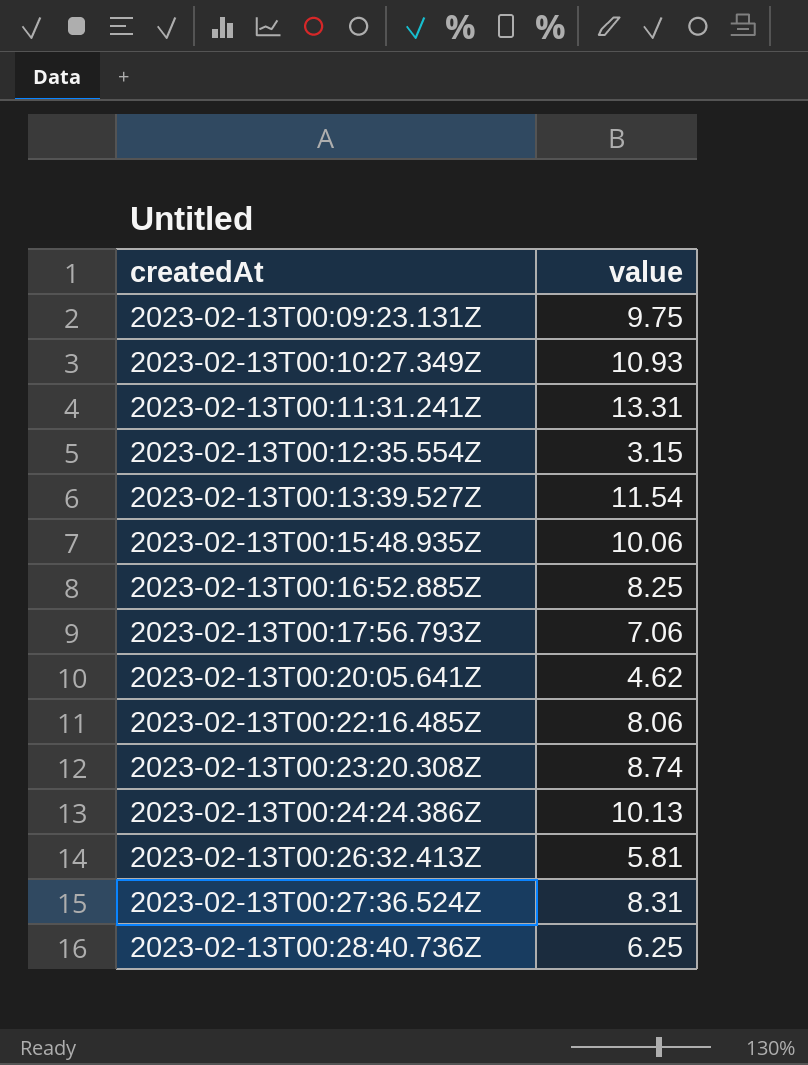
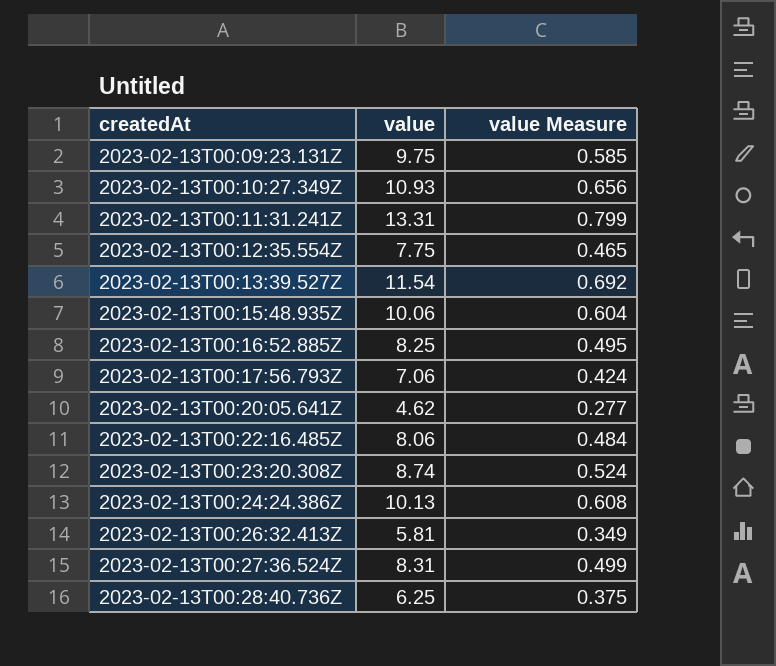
column value Measure | formula: none -> [value] * 0.06
2023-02-13T00:12:35.554Z | value: 3.15 -> 7.75

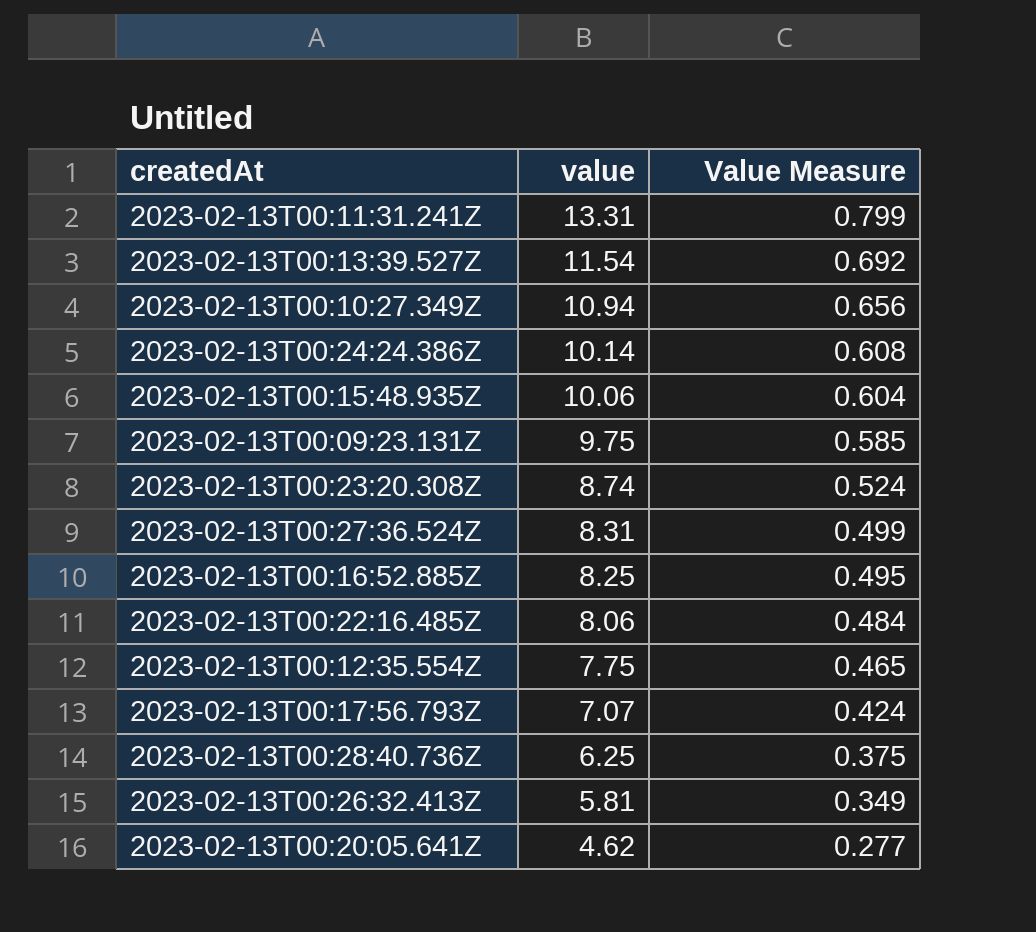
row order: createdAt ascending -> value descending
column name: value Measure -> Value Measure
2023-02-13T00:10:27.349Z | value: 10.93 -> 10.94
2023-02-13T00:24:24.386Z | value: 10.13 -> 10.14
2023-02-13T00:17:56.793Z | value: 7.06 -> 7.07

